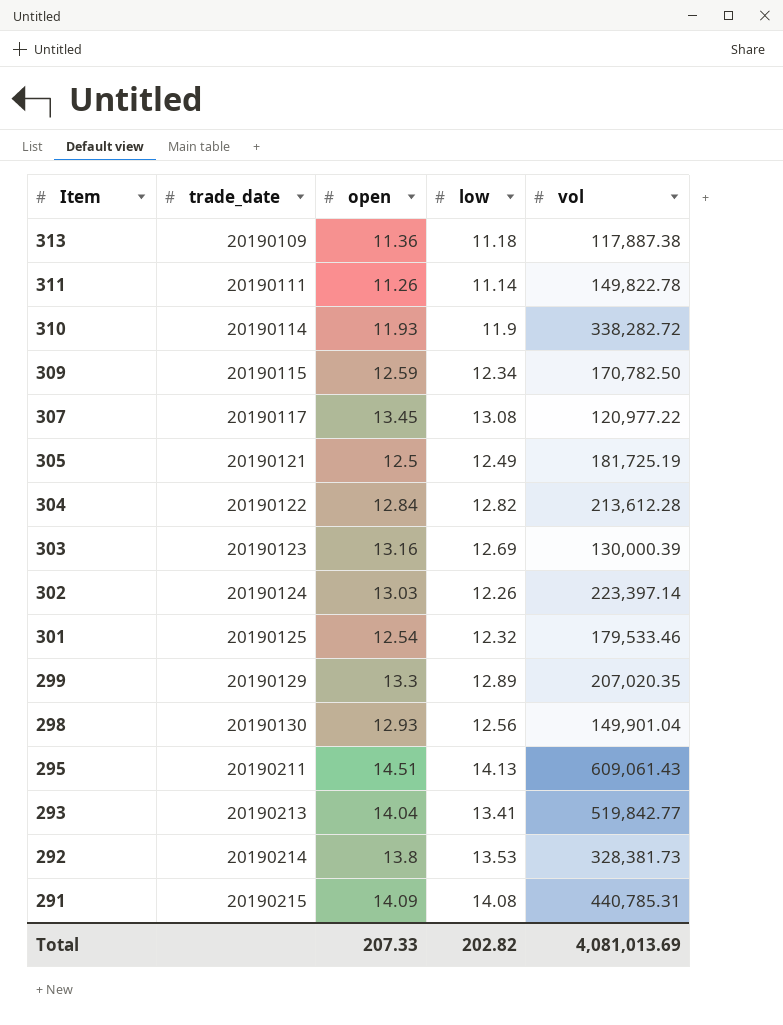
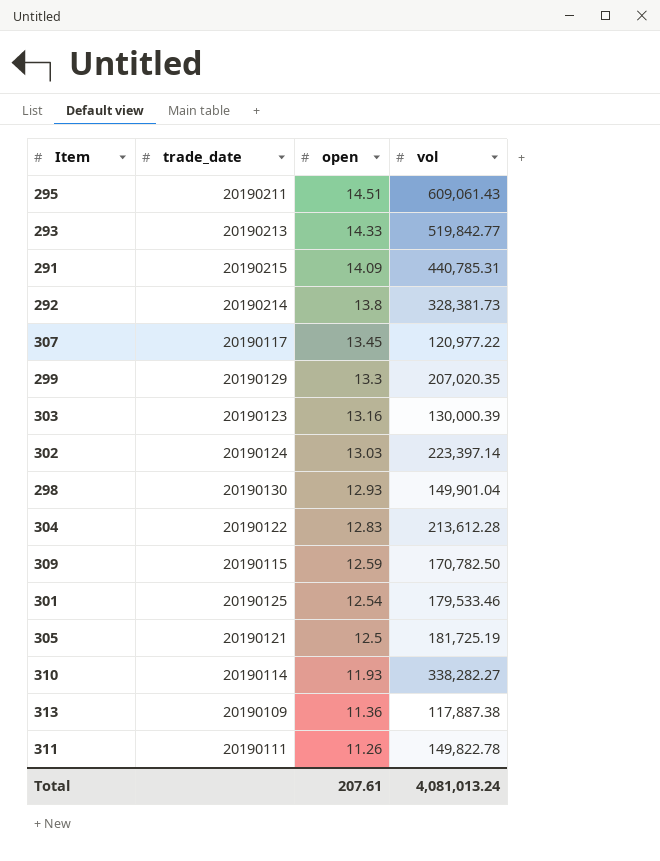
row order: Item descending -> open descending
column low | position: 4 -> none
293 | open: 14.04 -> 14.33
304 | open: 12.84 -> 12.83
310 | vol: 338,282.72 -> 338,282.27
Total | open: 207.33 -> 207.61
Total | vol: 4,081,013.69 -> 4,081,013.24

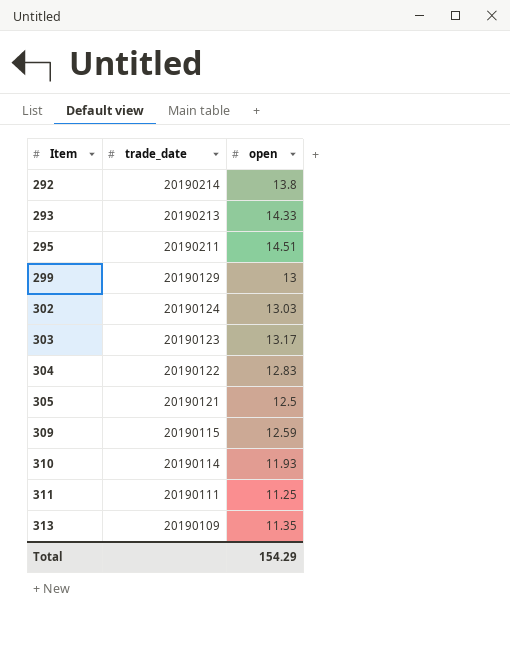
row order: open descending -> Item ascending
column vol | position: 4 -> none
row 291: 20190215 | 14.09 | 440,785.31 -> none
row 307: 20190117 | 13.45 | 120,977.22 -> none
row 298: 20190130 | 12.93 | 149,901.04 -> none
row 301: 20190125 | 12.54 | 179,533.46 -> none
299 | open: 13.3 -> 13
303 | open: 13.16 -> 13.17
311 | open: 11.26 -> 11.25
313 | open: 11.36 -> 11.35
Total | open: 207.61 -> 154.29

